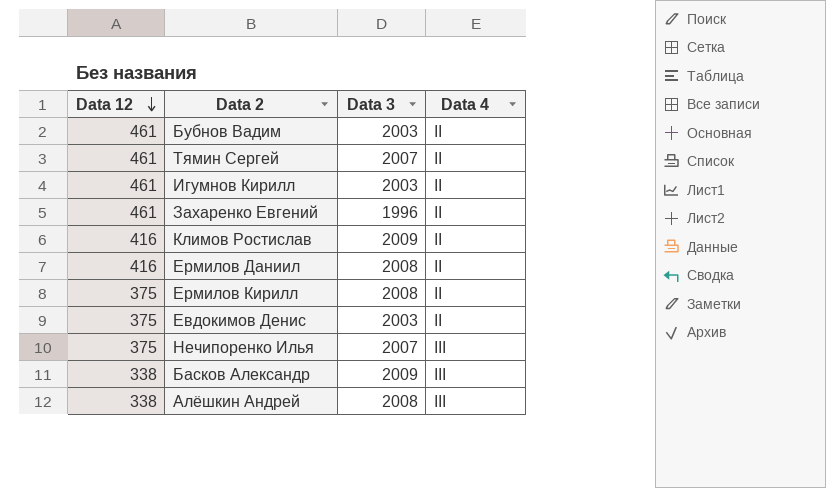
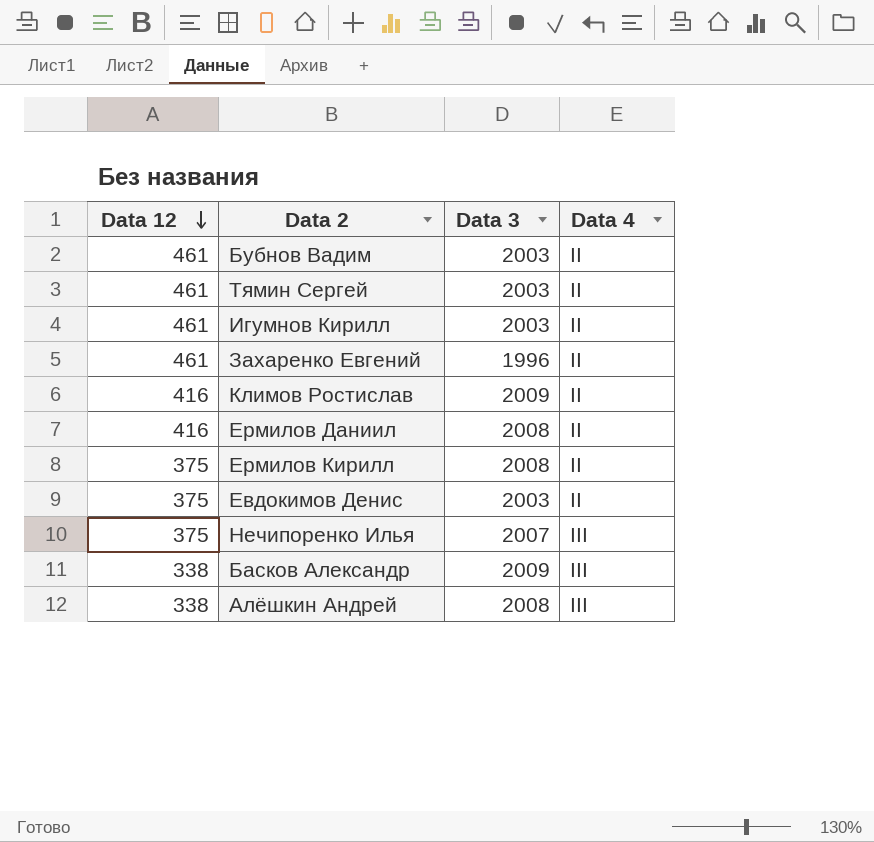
Тямин Сергей | Data 3: 2007 -> 2003

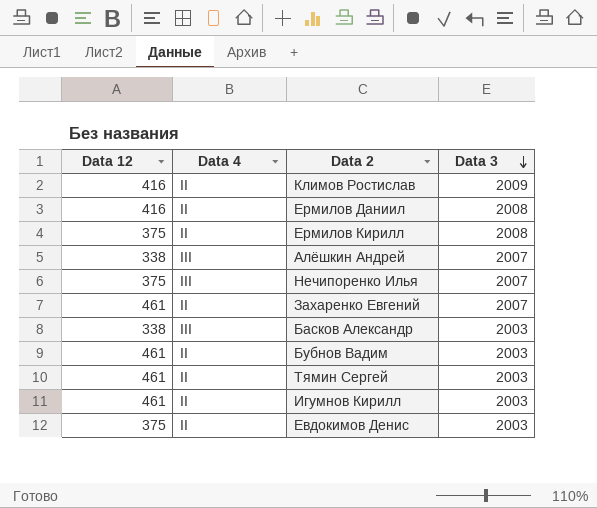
row order: Data 12 descending -> Data 3 descending
column Data 4 | position: 4 -> 2
Алёшкин Андрей | Data 3: 2008 -> 2007
Захаренко Евгений | Data 3: 1996 -> 2007
Басков Александр | Data 3: 2009 -> 2003

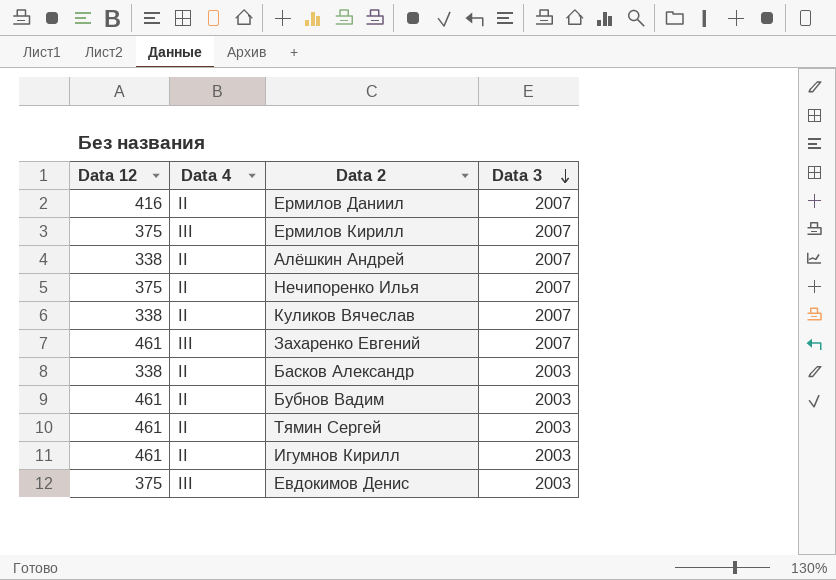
row Климов Ростислав: 416 | II | 2009 -> none
Ермилов Даниил | Data 3: 2008 -> 2007
Ермилов Кирилл | Data 4: II -> III
Ермилов Кирилл | Data 3: 2008 -> 2007
Алёшкин Андрей | Data 4: III -> II
Нечипоренко Илья | Data 4: III -> II
row Куликов Вячеслав: none -> 338 | II | 2007
Захаренко Евгений | Data 4: II -> III
Басков Александр | Data 4: III -> II
Евдокимов Денис | Data 4: II -> III

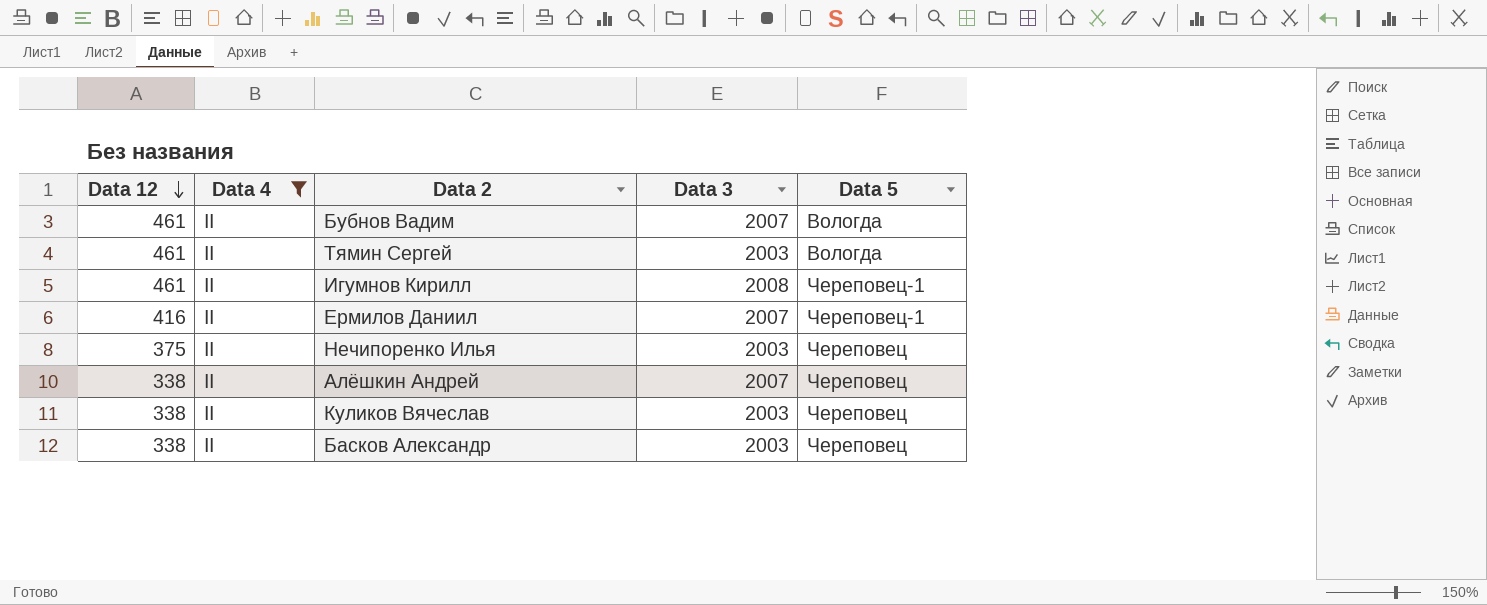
filter: none -> Data 4 = II
row order: Data 3 descending -> Data 12 descending
column Data 5 | position: none -> 5
Бубнов Вадим | Data 3: 2003 -> 2007
Игумнов Кирилл | Data 3: 2003 -> 2008
Нечипоренко Илья | Data 3: 2007 -> 2003
Куликов Вячеслав | Data 3: 2007 -> 2003

